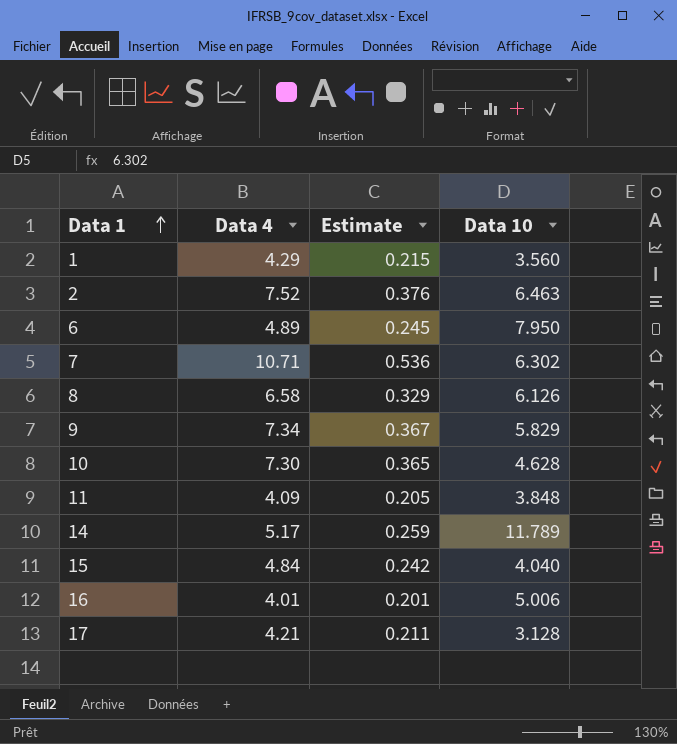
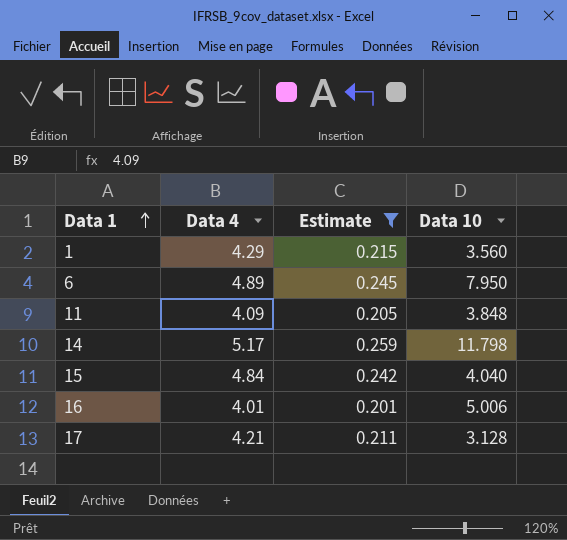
filter: none -> Estimate <= 0.259
14 | Data 10: 11.789 -> 11.798

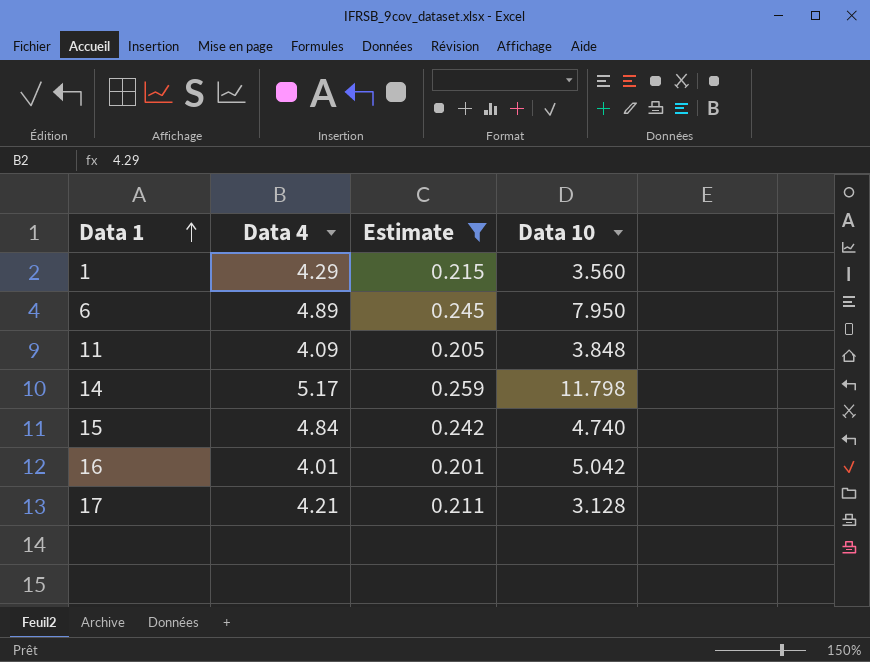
15 | Data 10: 4.040 -> 4.740
16 | Data 10: 5.006 -> 5.042

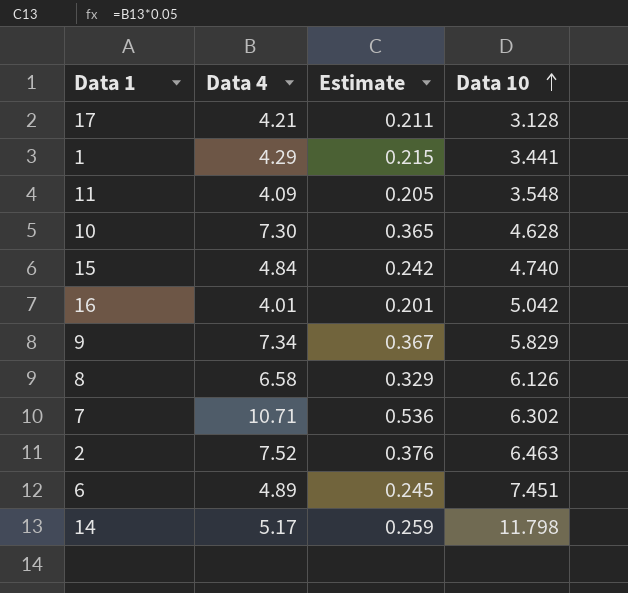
filter: Estimate <= 0.259 -> none
row order: Data 1 ascending -> Data 10 ascending
1 | Data 10: 3.560 -> 3.441
11 | Data 10: 3.848 -> 3.548
6 | Data 10: 7.950 -> 7.451

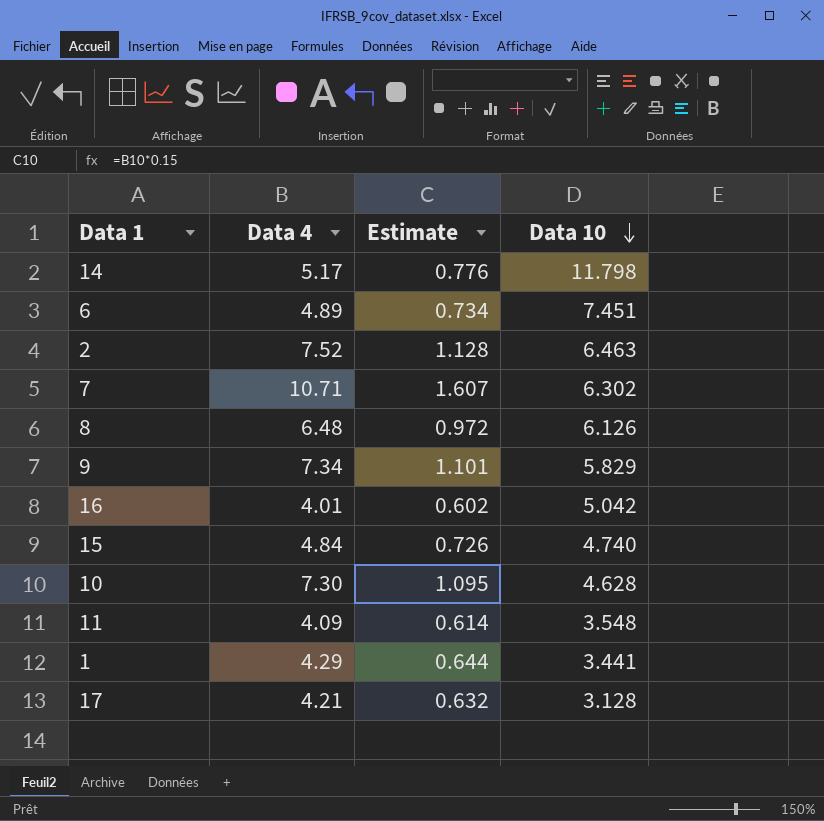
row order: Data 10 ascending -> Data 10 descending
column Estimate | formula: [Data 4] * 0.05 -> [Data 4] * 0.15
8 | Data 4: 6.58 -> 6.48

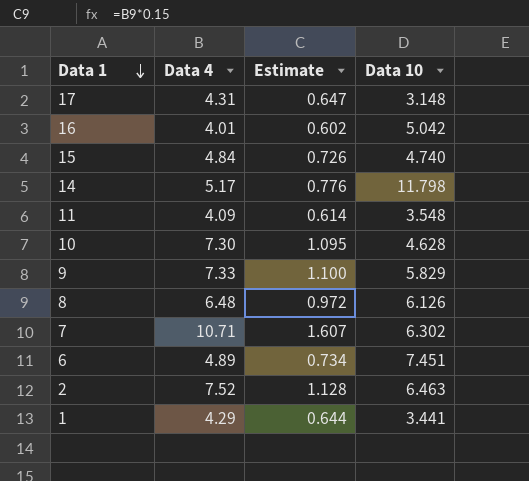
row order: Data 10 descending -> Data 1 descending
17 | Data 4: 4.21 -> 4.31
17 | Estimate: 0.632 -> 0.647
17 | Data 10: 3.128 -> 3.148
9 | Data 4: 7.34 -> 7.33
9 | Estimate: 1.101 -> 1.100

